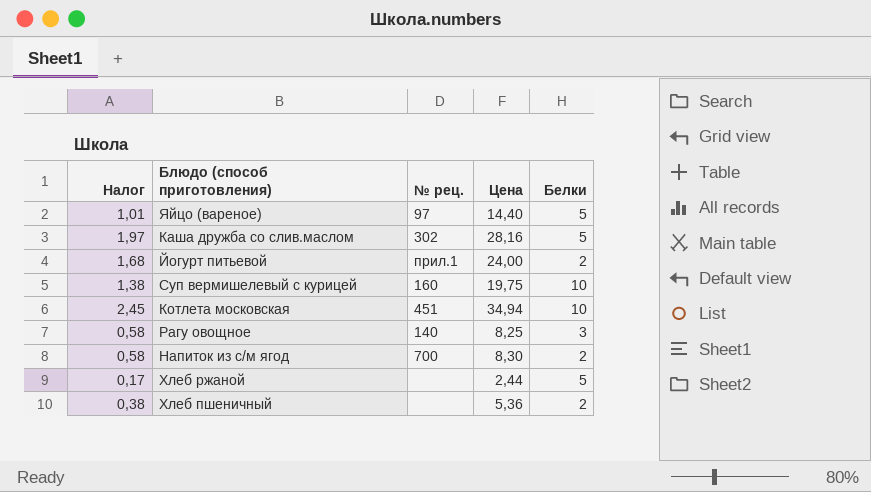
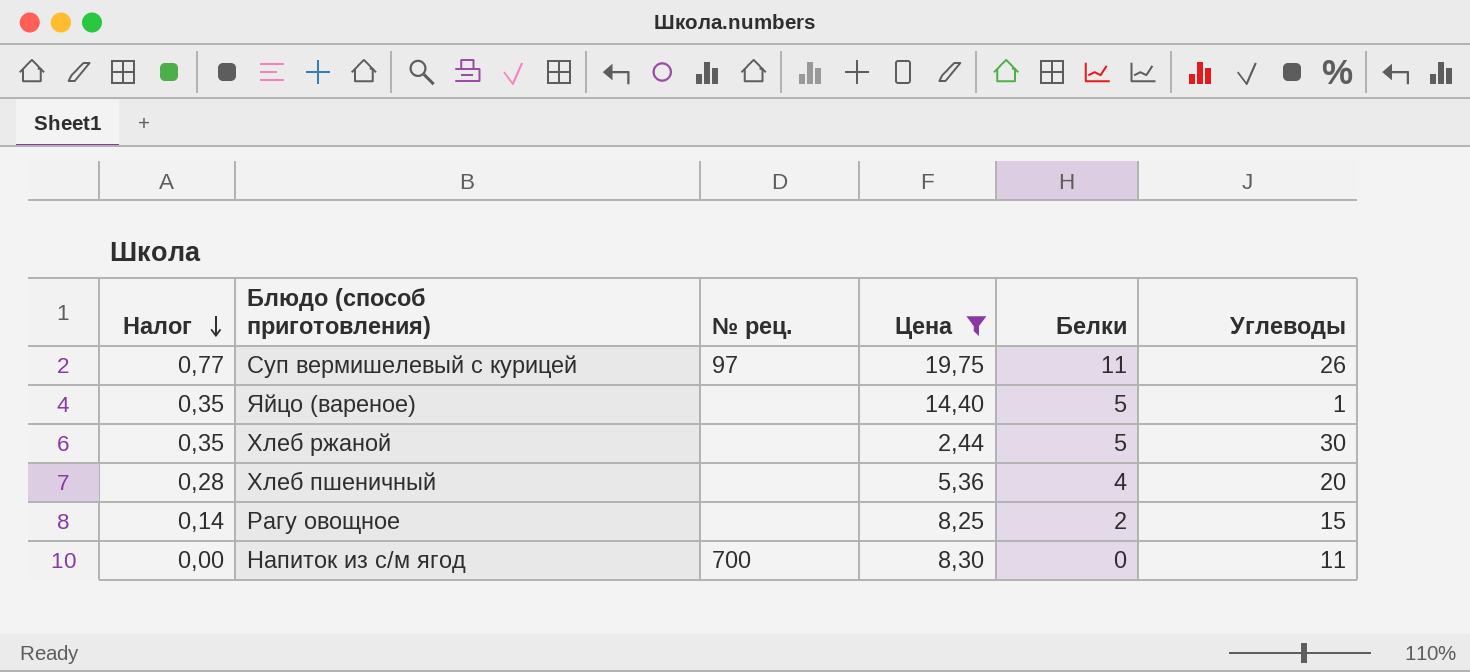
filter: none -> Цена <= 19,75
row order: none -> Налог descending
column Налог | formula: [Цена] * 0,07 -> [Белки] * 0,07
column Углеводы | position: none -> 6
Суп вермишелевый с курицей | № рец.: 160 -> 97
Суп вермишелевый с курицей | Белки: 10 -> 11
Яйцо (вареное) | № рец.: 97 -> none
Хлеб пшеничный | Белки: 2 -> 4
Рагу овощное | № рец.: 140 -> none
Рагу овощное | Белки: 3 -> 2
Напиток из с/м ягод | Белки: 2 -> 0

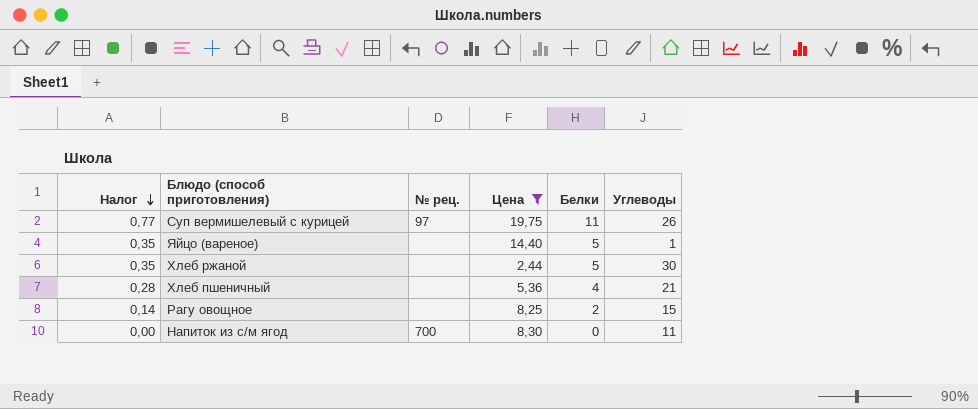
Хлеб пшеничный | Углеводы: 20 -> 21

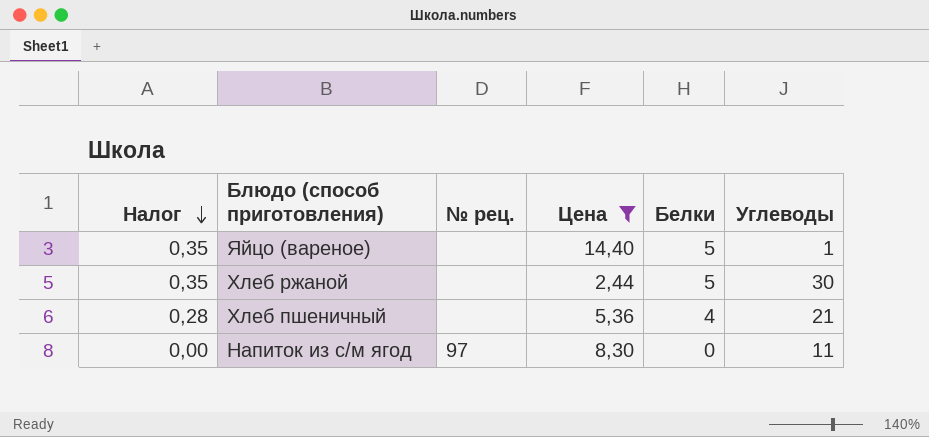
row Суп вермишелевый с курицей: 0,77 | 97 | 19,75 | 11 | 26 -> none
row Рагу овощное: 0,14 | none | 8,25 | 2 | 15 -> none
Напиток из с/м ягод | № рец.: 700 -> 97

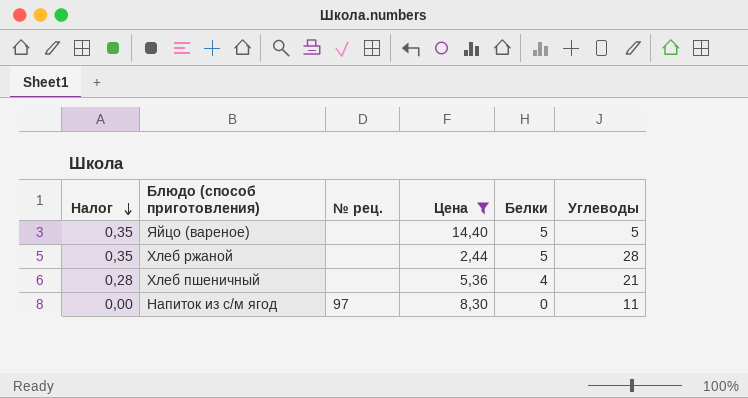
Яйцо (вареное) | Углеводы: 1 -> 5
Хлеб ржаной | Углеводы: 30 -> 28

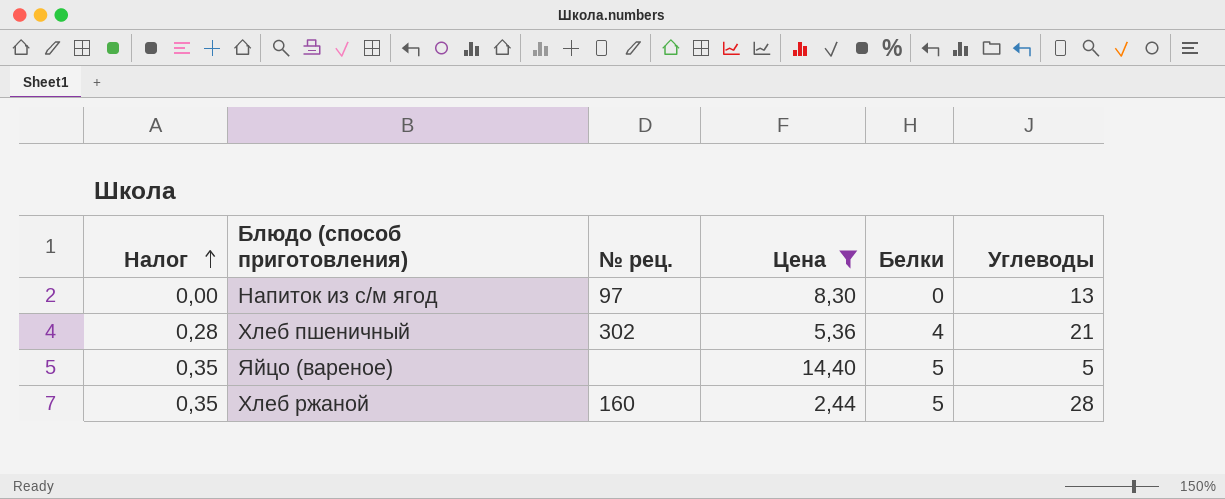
row order: Налог descending -> Налог ascending
Напиток из с/м ягод | Углеводы: 11 -> 13
Хлеб пшеничный | № рец.: none -> 302
Хлеб ржаной | № рец.: none -> 160

